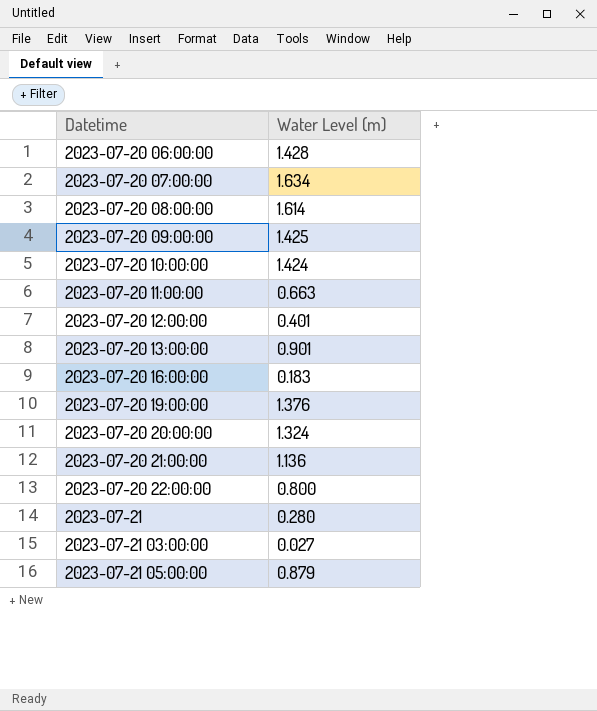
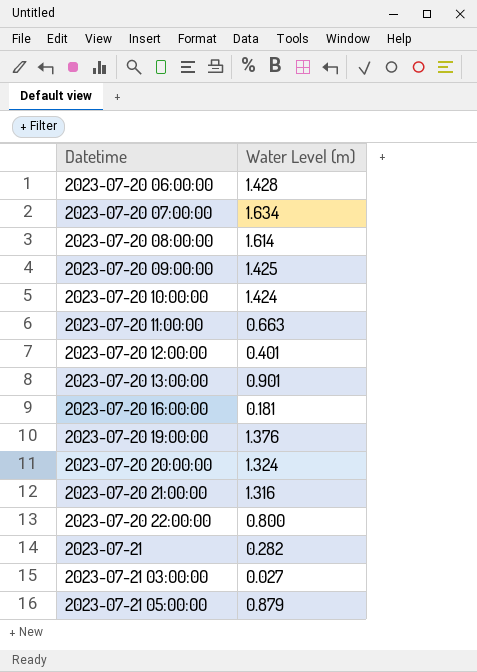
2023-07-20 16:00:00 | Water Level (m): 0.183 -> 0.181
2023-07-20 21:00:00 | Water Level (m): 1.136 -> 1.316
2023-07-21 | Water Level (m): 0.280 -> 0.282

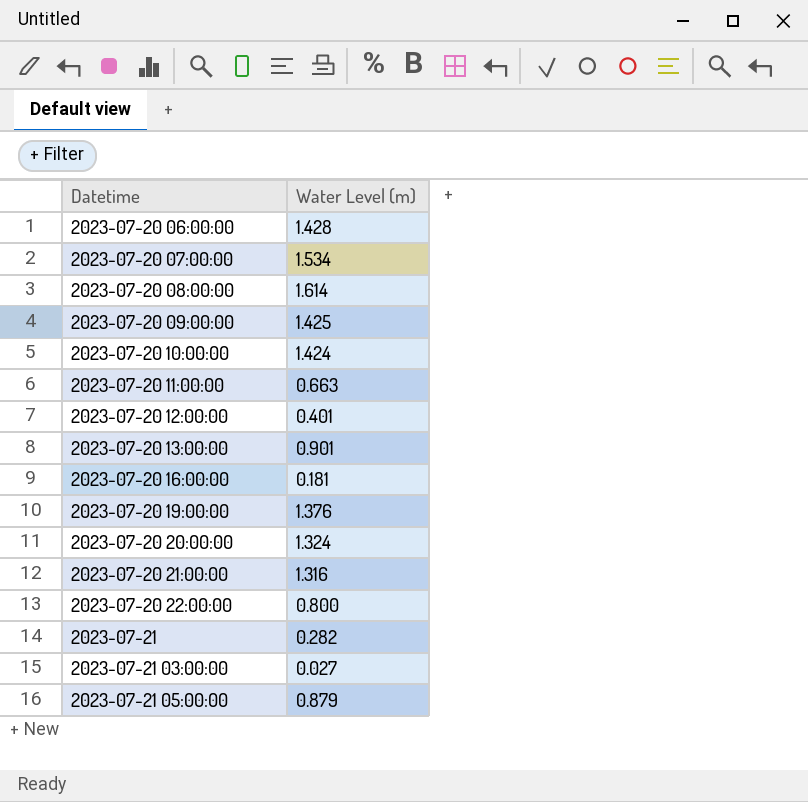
2023-07-20 07:00:00 | Water Level (m): 1.634 -> 1.534

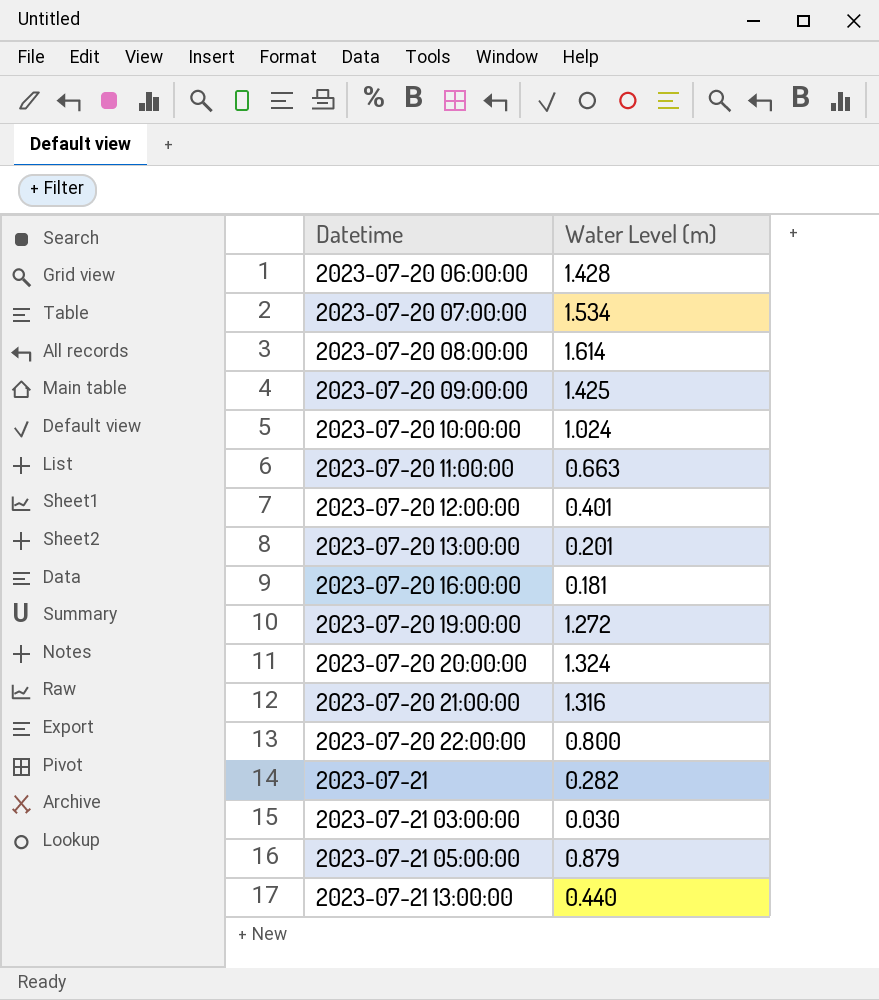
2023-07-20 10:00:00 | Water Level (m): 1.424 -> 1.024
2023-07-20 13:00:00 | Water Level (m): 0.901 -> 0.201
2023-07-20 19:00:00 | Water Level (m): 1.376 -> 1.272
2023-07-21 03:00:00 | Water Level (m): 0.027 -> 0.030
row 2023-07-21 13:00:00: none -> 0.440

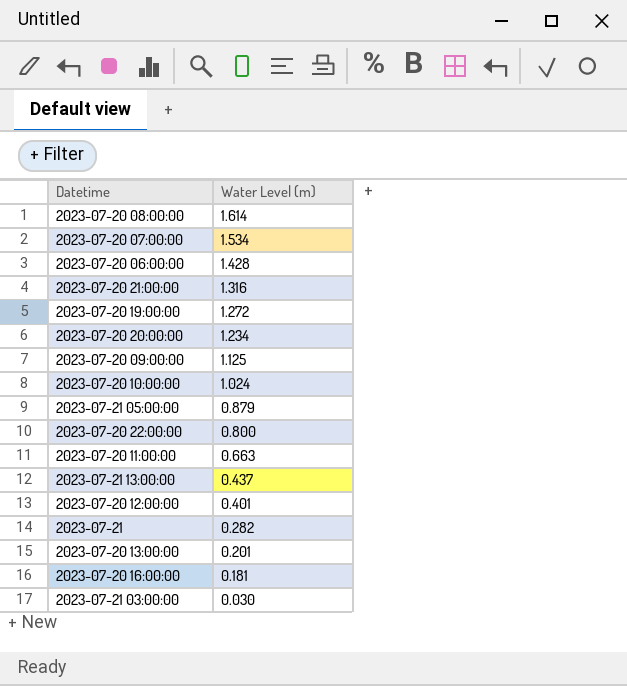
row order: Datetime ascending -> Water Level (m) descending
2023-07-20 20:00:00 | Water Level (m): 1.324 -> 1.234
2023-07-20 09:00:00 | Water Level (m): 1.425 -> 1.125
2023-07-21 13:00:00 | Water Level (m): 0.440 -> 0.437

